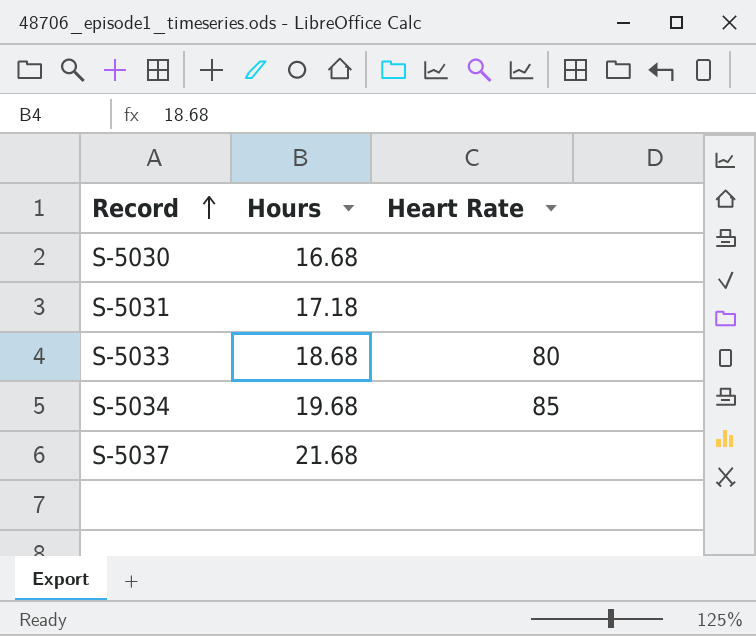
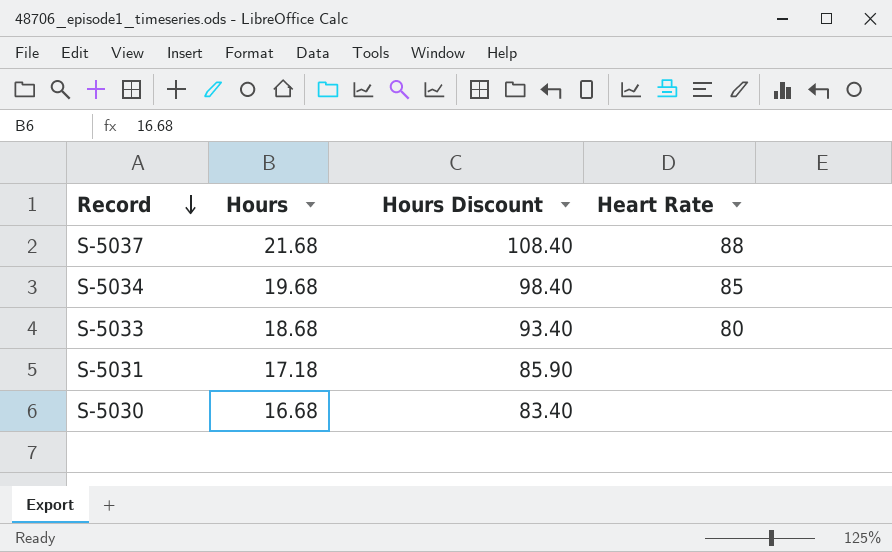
row order: Record ascending -> Record descending
column Hours Discount | formula: none -> [Hours] * 5
S-5037 | Heart Rate: none -> 88

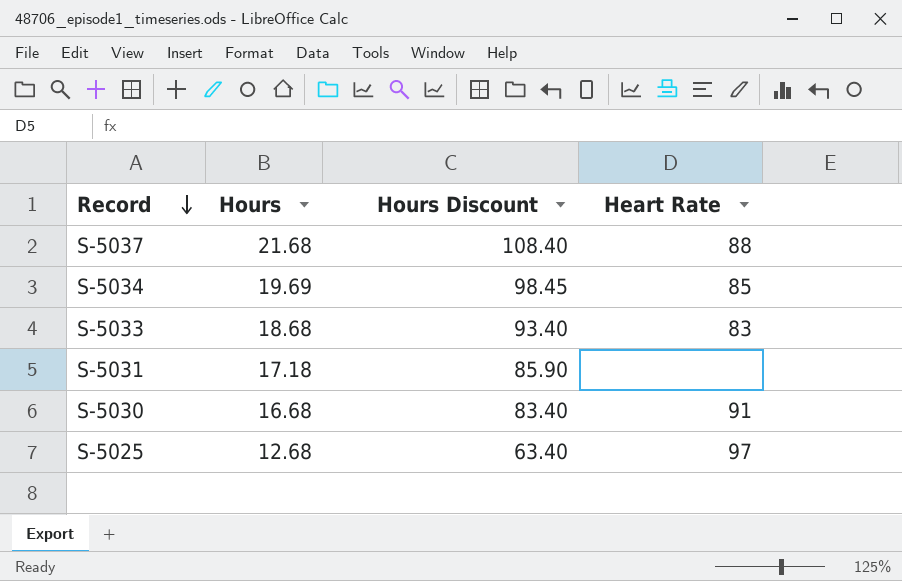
S-5034 | Hours: 19.68 -> 19.69
S-5034 | Hours Discount: 98.40 -> 98.45
S-5033 | Heart Rate: 80 -> 83
S-5030 | Heart Rate: none -> 91
row S-5025: none -> 12.68 | 63.40 | 97

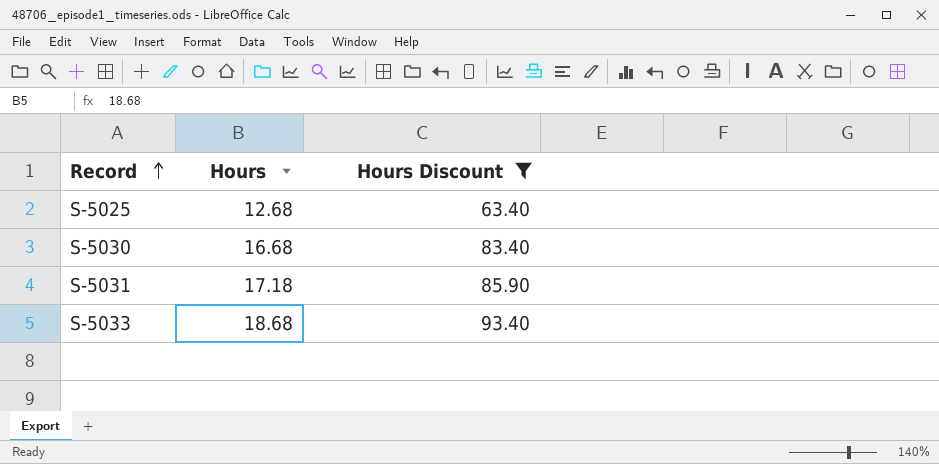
filter: none -> Hours Discount <= 93.40
row order: Record descending -> Record ascending
column Heart Rate | position: 4 -> none

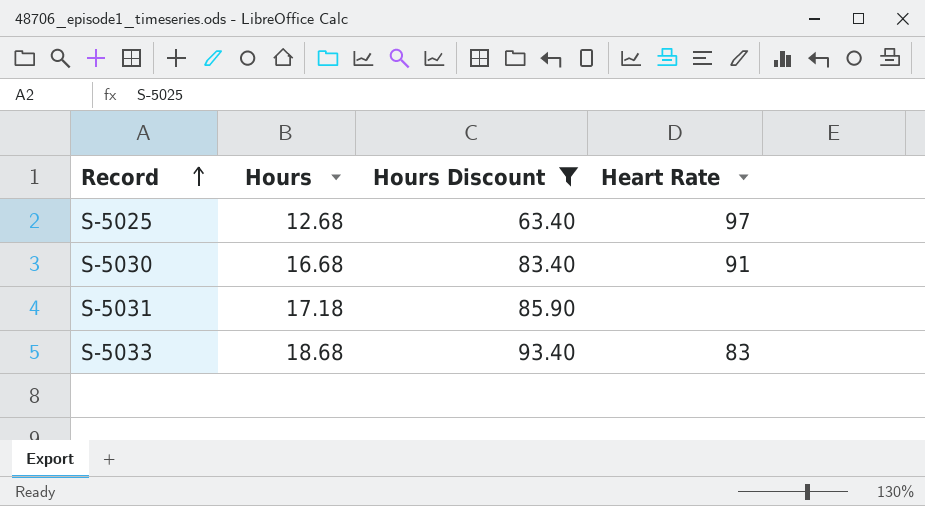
column Heart Rate | position: none -> 4

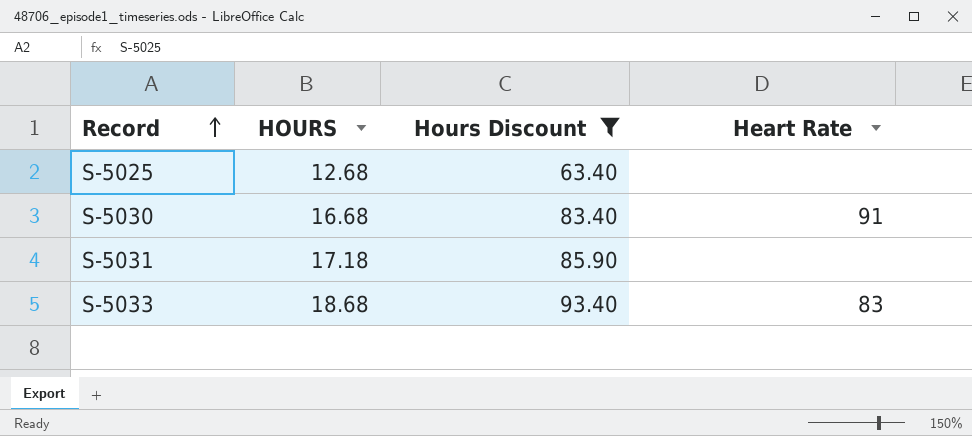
column name: Hours -> HOURS
S-5025 | Heart Rate: 97 -> none

